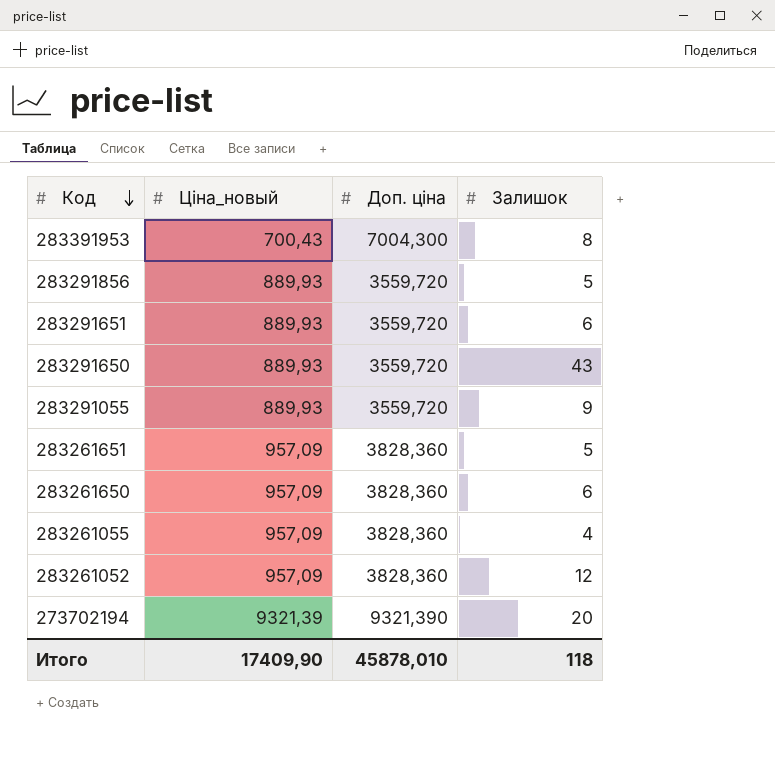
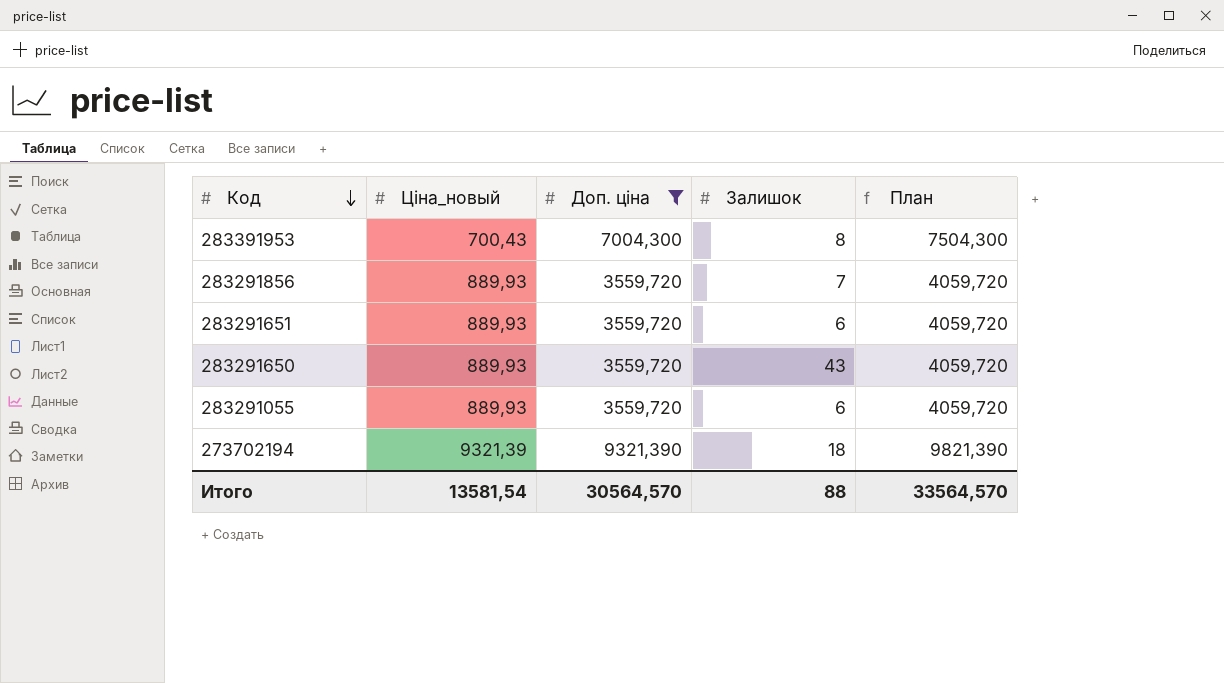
filter: none -> Доп. ціна != 3828,360
column План | formula: none -> [Доп. ціна] + 500
283291856 | Залишок: 5 -> 7
283291055 | Залишок: 9 -> 6
273702194 | Залишок: 20 -> 18
Итого | Ціна_новый: 17409,90 -> 13581,54
Итого | Доп. ціна: 45878,010 -> 30564,570
Итого | Залишок: 118 -> 88

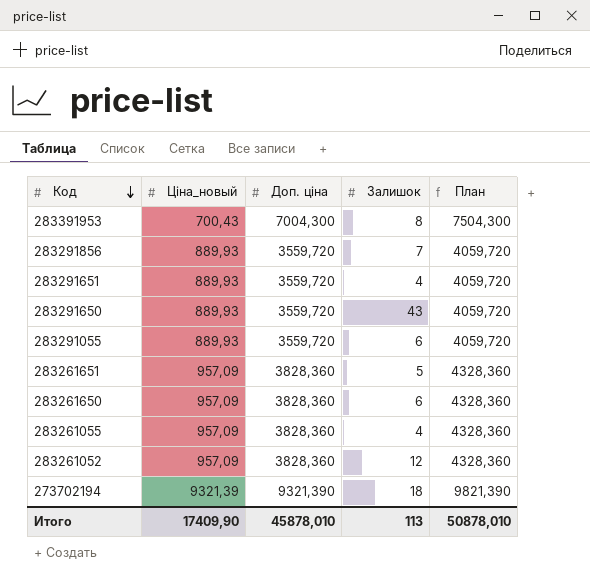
filter: Доп. ціна != 3828,360 -> none
283291651 | Залишок: 6 -> 4
Итого | Ціна_новый: 13581,54 -> 17409,90
Итого | Доп. ціна: 30564,570 -> 45878,010
Итого | Залишок: 88 -> 113
Итого | План: 33564,570 -> 50878,010

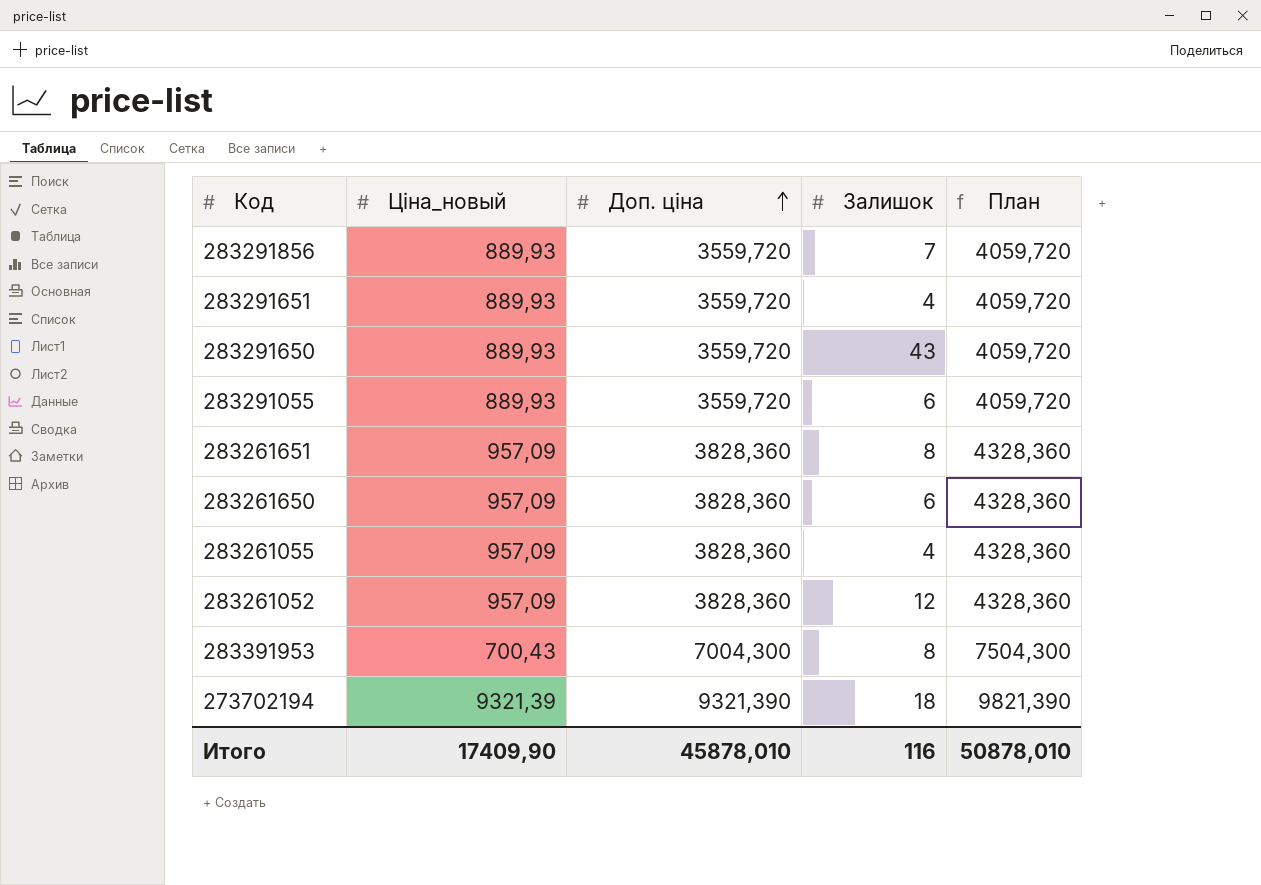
row order: Код descending -> Доп. ціна ascending
283261651 | Залишок: 5 -> 8
Итого | Залишок: 113 -> 116

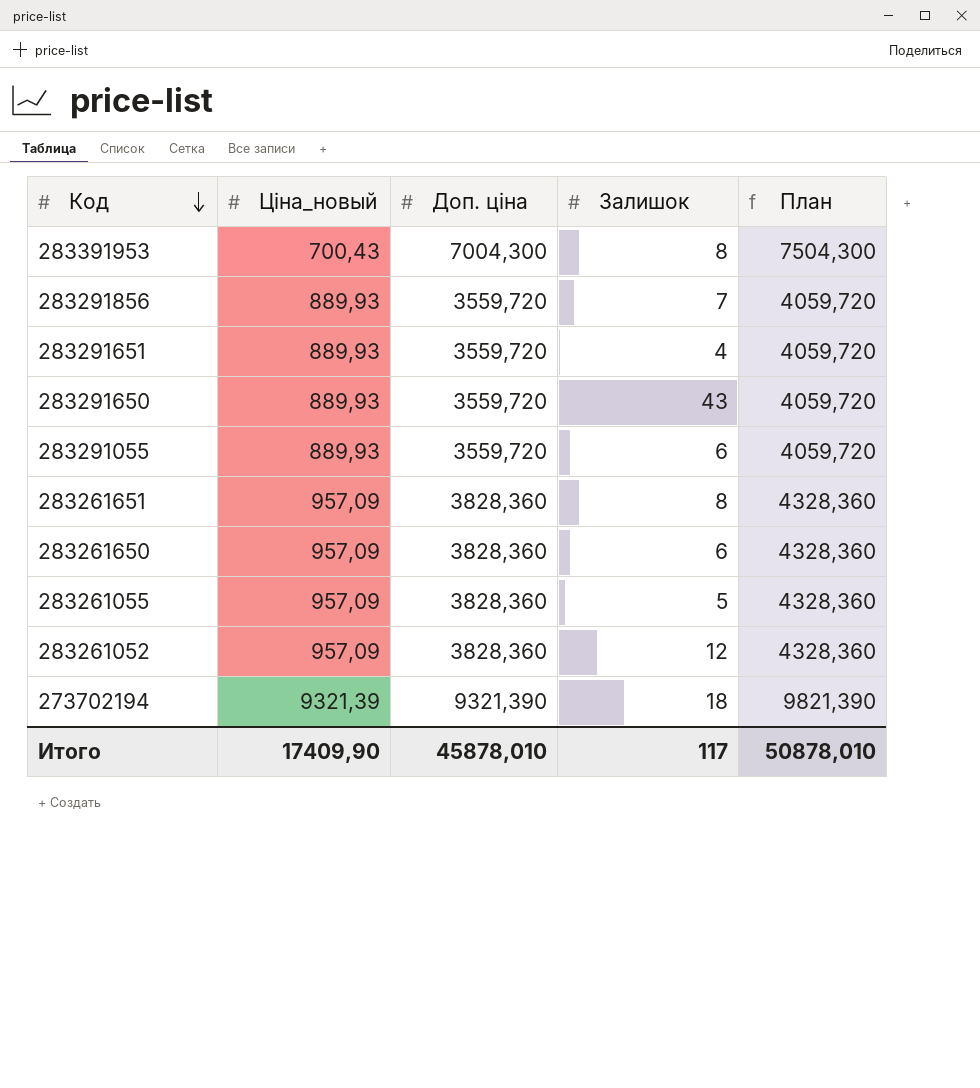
row order: Доп. ціна ascending -> Код descending
283261055 | Залишок: 4 -> 5
Итого | Залишок: 116 -> 117

